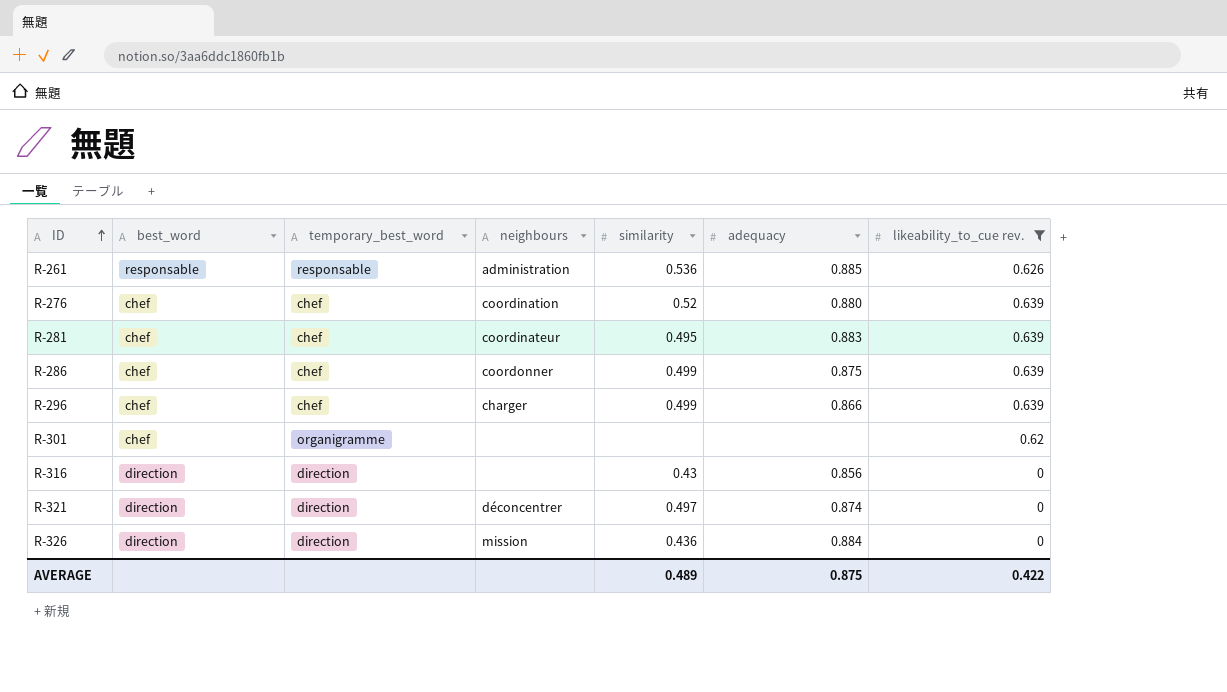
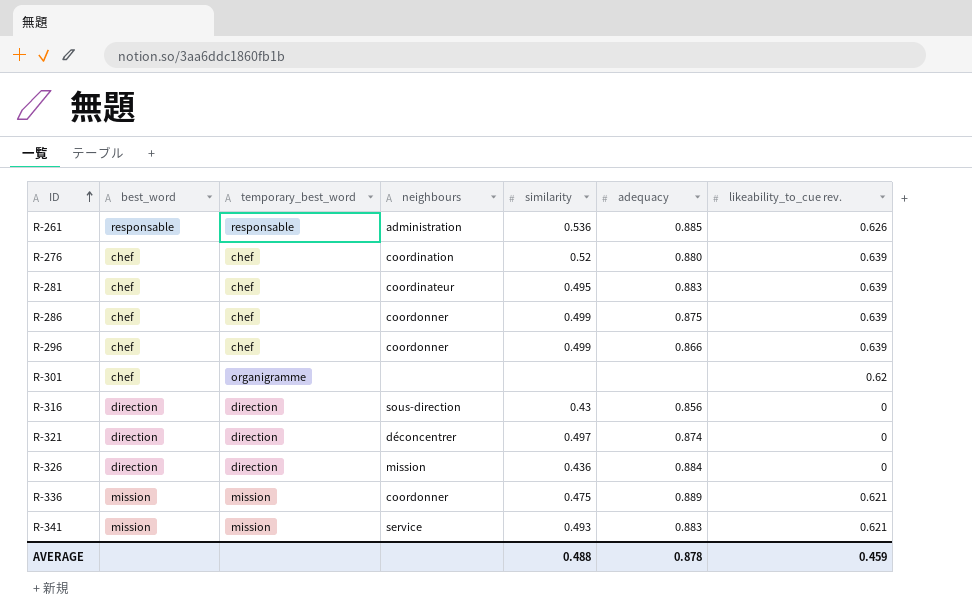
filter: likeability_to_cue rev. != 0.621 -> none
R-296 | neighbours: charger -> coordonner
R-316 | neighbours: none -> sous-direction
AVERAGE | similarity: 0.489 -> 0.488
AVERAGE | adequacy: 0.875 -> 0.878
AVERAGE | likeability_to_cue rev.: 0.422 -> 0.459

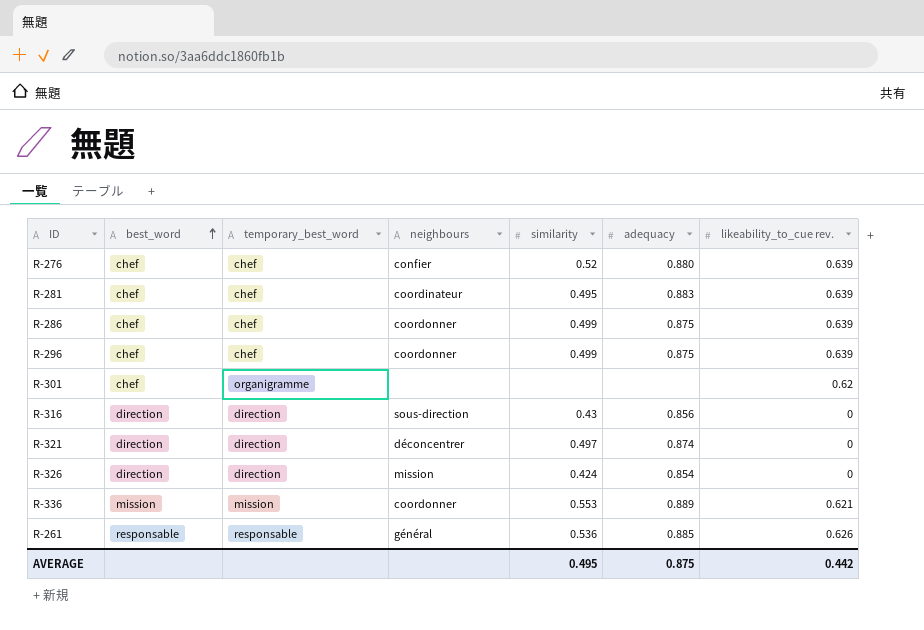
row order: ID ascending -> best_word ascending
row R-341: mission | mission | service | 0.493 | 0.883 | 0.621 -> none
R-276 | neighbours: coordination -> confier
R-296 | adequacy: 0.866 -> 0.875
R-326 | similarity: 0.436 -> 0.424
R-326 | adequacy: 0.884 -> 0.854
R-336 | similarity: 0.475 -> 0.553
R-261 | neighbours: administration -> général
AVERAGE | similarity: 0.488 -> 0.495
AVERAGE | adequacy: 0.878 -> 0.875
AVERAGE | likeability_to_cue rev.: 0.459 -> 0.442

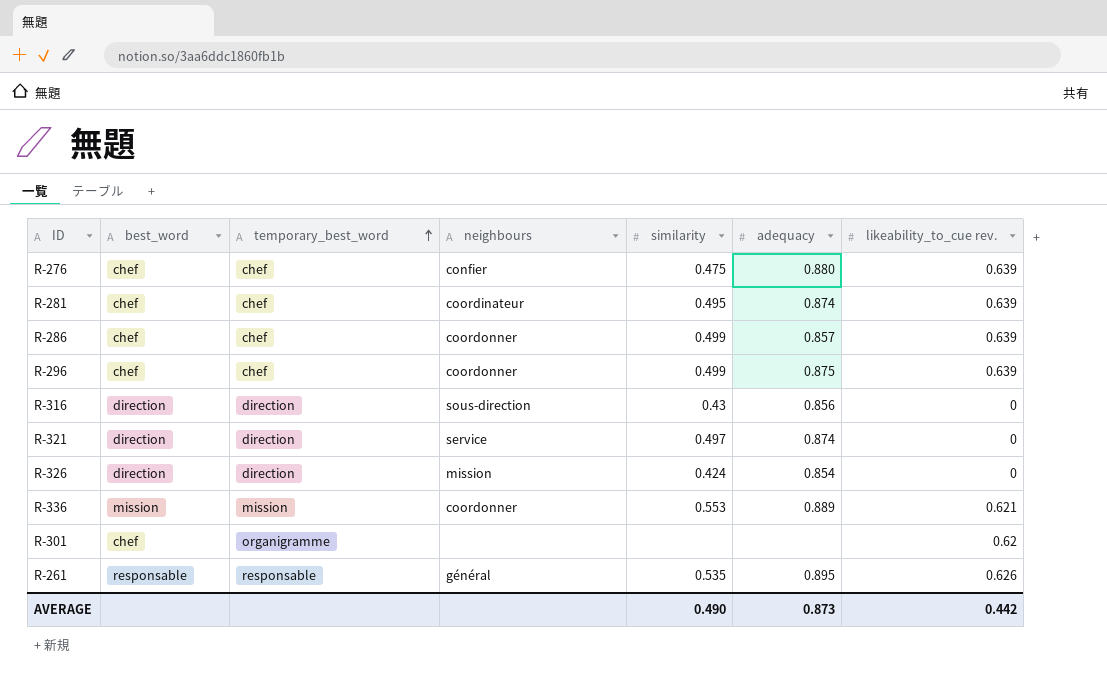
row order: best_word ascending -> temporary_best_word ascending
R-276 | similarity: 0.52 -> 0.475
R-281 | adequacy: 0.883 -> 0.874
R-286 | adequacy: 0.875 -> 0.857
R-321 | neighbours: déconcentrer -> service
R-261 | similarity: 0.536 -> 0.535
R-261 | adequacy: 0.885 -> 0.895
AVERAGE | similarity: 0.495 -> 0.490
AVERAGE | adequacy: 0.875 -> 0.873

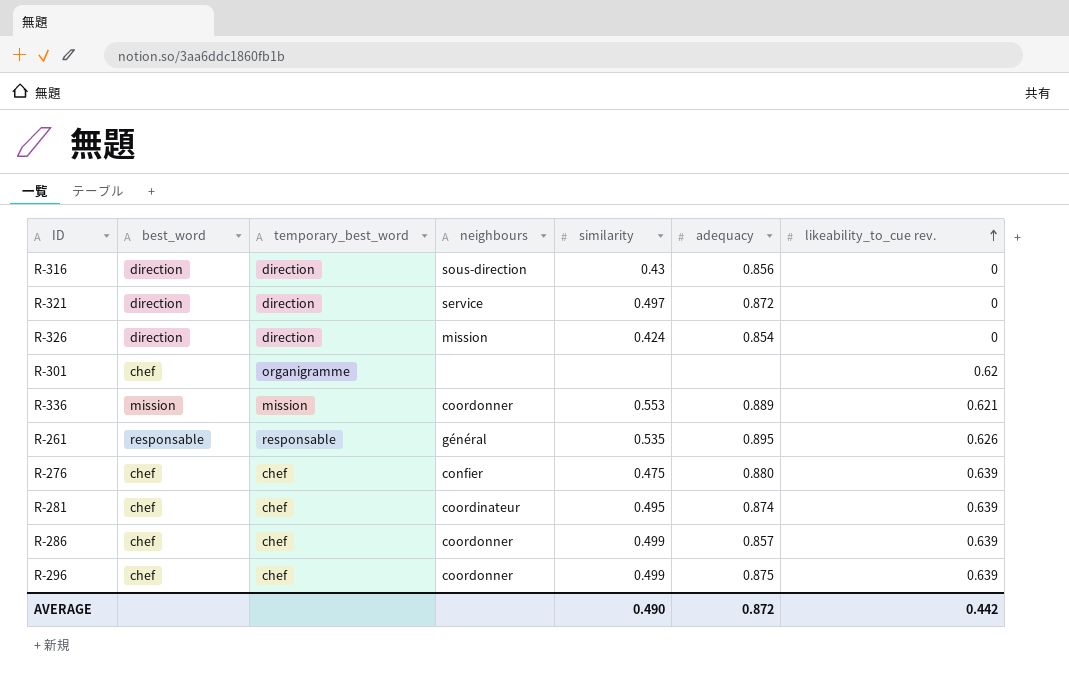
row order: temporary_best_word ascending -> likeability_to_cue rev. ascending
R-321 | adequacy: 0.874 -> 0.872
AVERAGE | adequacy: 0.873 -> 0.872

